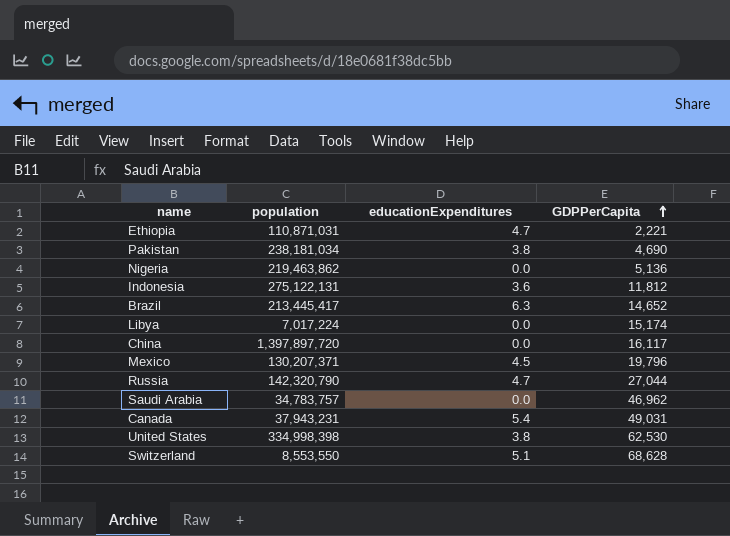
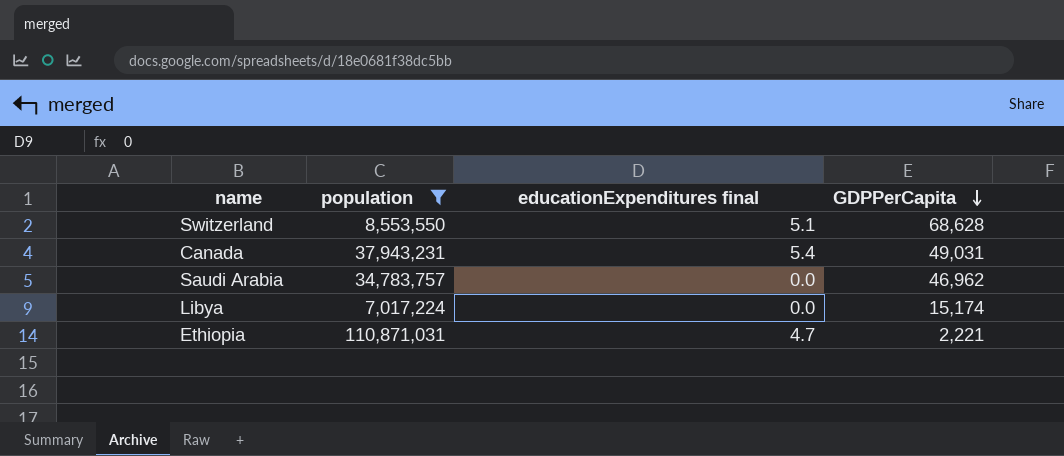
filter: none -> population <= 110,871,031
row order: GDPPerCapita ascending -> GDPPerCapita descending
column name: educationExpenditures -> educationExpenditures final

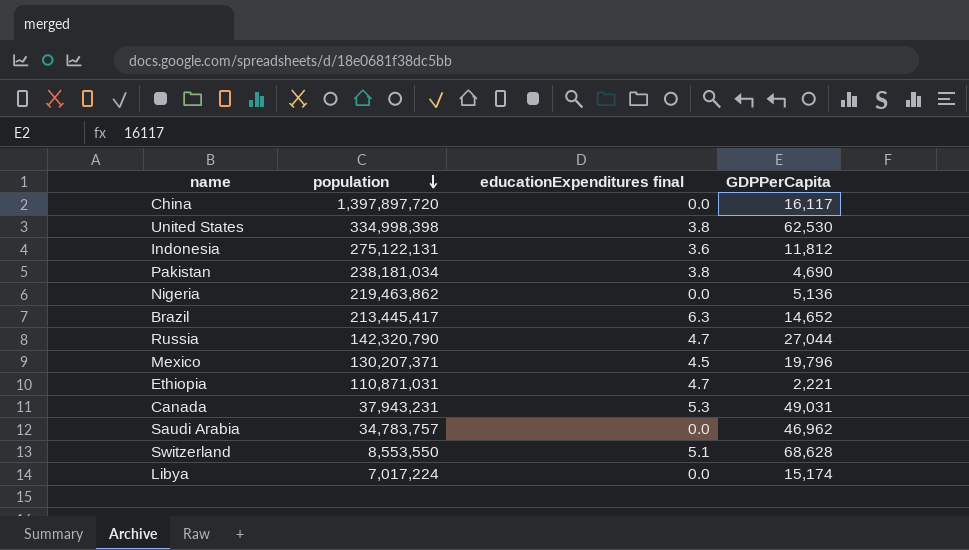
filter: population <= 110,871,031 -> none
row order: GDPPerCapita descending -> population descending
Canada | educationExpenditures final: 5.4 -> 5.3

